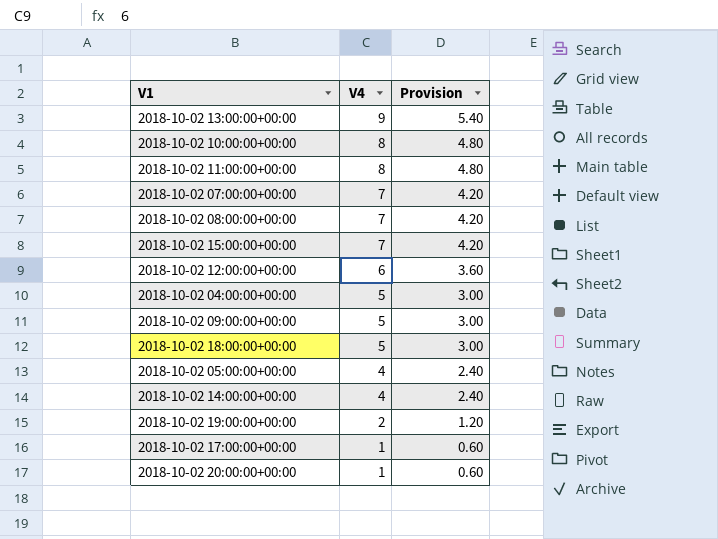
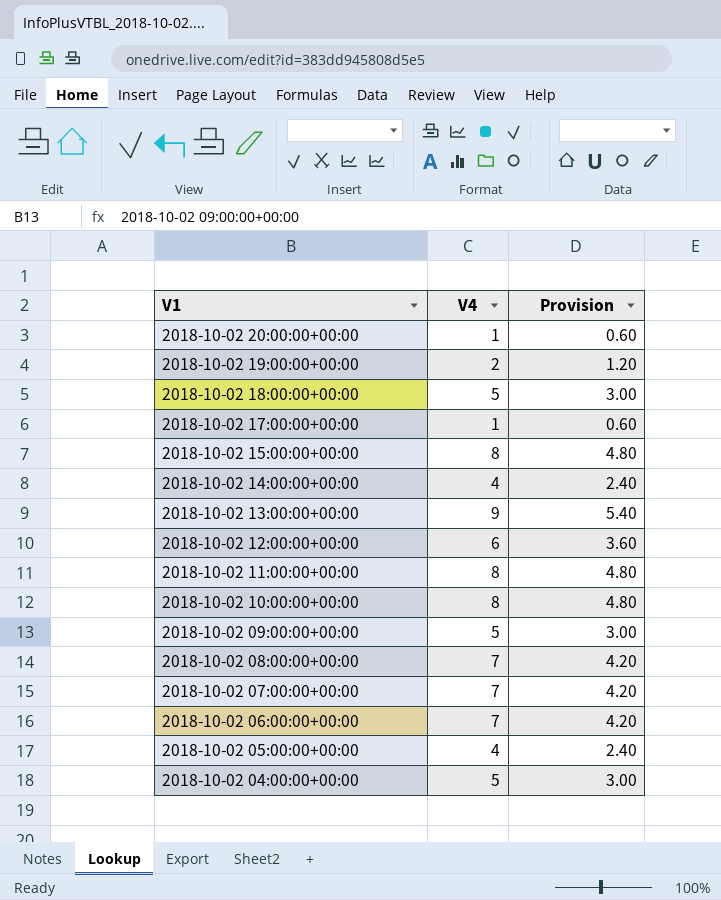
row order: V4 descending -> V1 descending
2018-10-02 15:00:00+00:00 | V4: 7 -> 8
2018-10-02 15:00:00+00:00 | Provision: 4.20 -> 4.80
row 2018-10-02 06:00:00+00:00: none -> 7 | 4.20

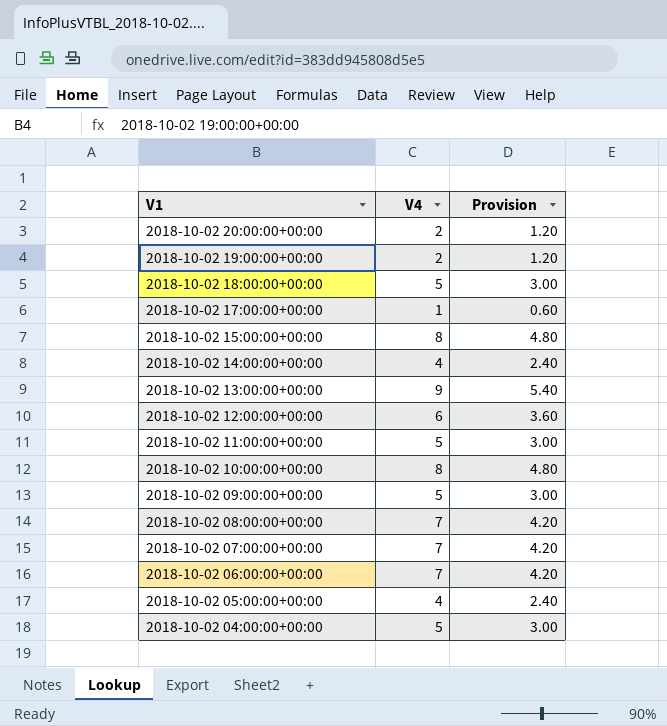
2018-10-02 20:00:00+00:00 | V4: 1 -> 2
2018-10-02 20:00:00+00:00 | Provision: 0.60 -> 1.20
2018-10-02 11:00:00+00:00 | V4: 8 -> 5
2018-10-02 11:00:00+00:00 | Provision: 4.80 -> 3.00

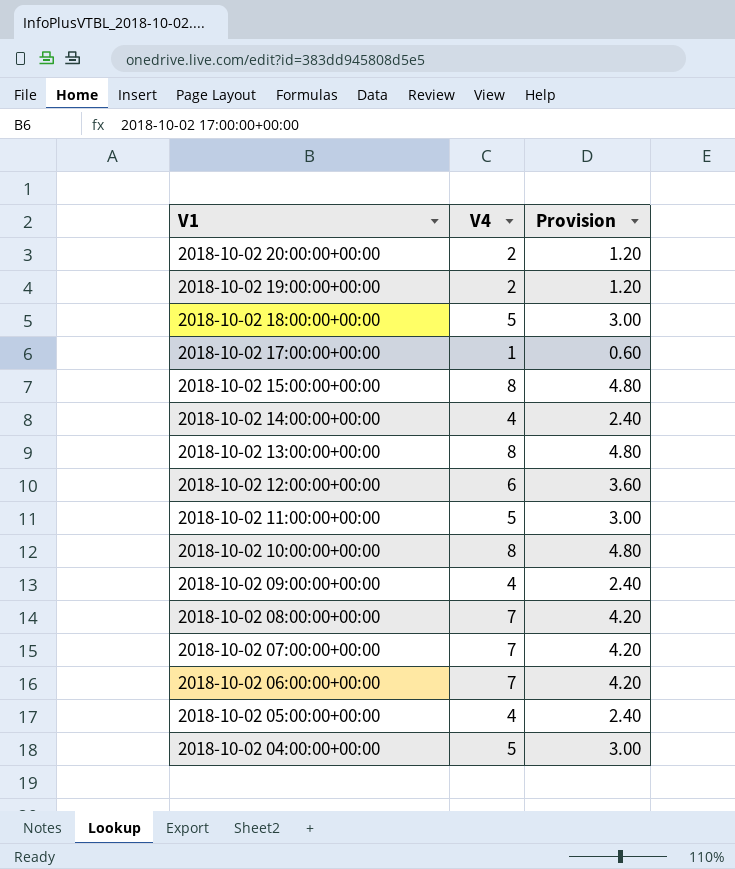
2018-10-02 13:00:00+00:00 | V4: 9 -> 8
2018-10-02 13:00:00+00:00 | Provision: 5.40 -> 4.80
2018-10-02 09:00:00+00:00 | V4: 5 -> 4
2018-10-02 09:00:00+00:00 | Provision: 3.00 -> 2.40

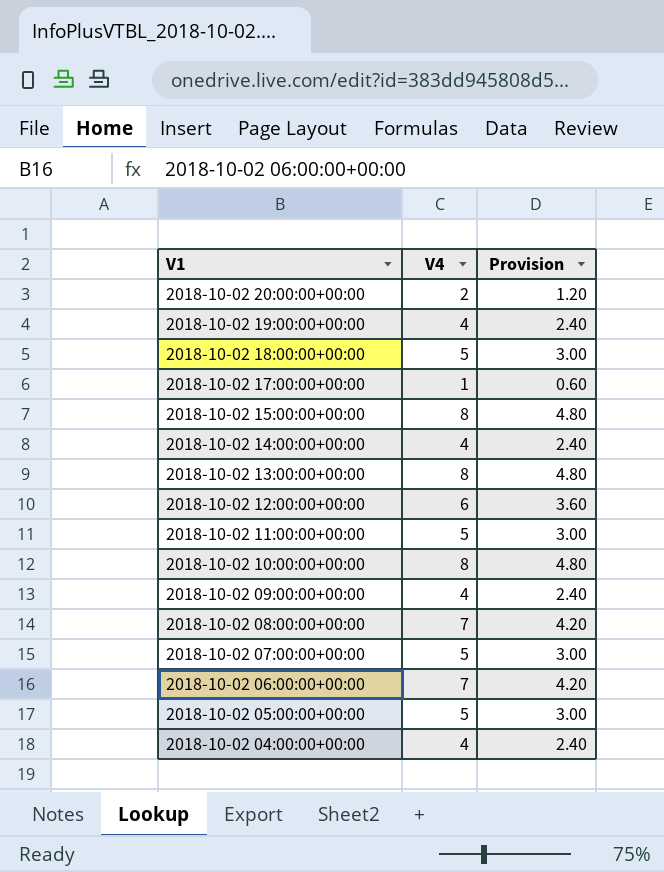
2018-10-02 19:00:00+00:00 | V4: 2 -> 4
2018-10-02 19:00:00+00:00 | Provision: 1.20 -> 2.40
2018-10-02 07:00:00+00:00 | V4: 7 -> 5
2018-10-02 07:00:00+00:00 | Provision: 4.20 -> 3.00
2018-10-02 05:00:00+00:00 | V4: 4 -> 5
2018-10-02 05:00:00+00:00 | Provision: 2.40 -> 3.00
2018-10-02 04:00:00+00:00 | V4: 5 -> 4
2018-10-02 04:00:00+00:00 | Provision: 3.00 -> 2.40

